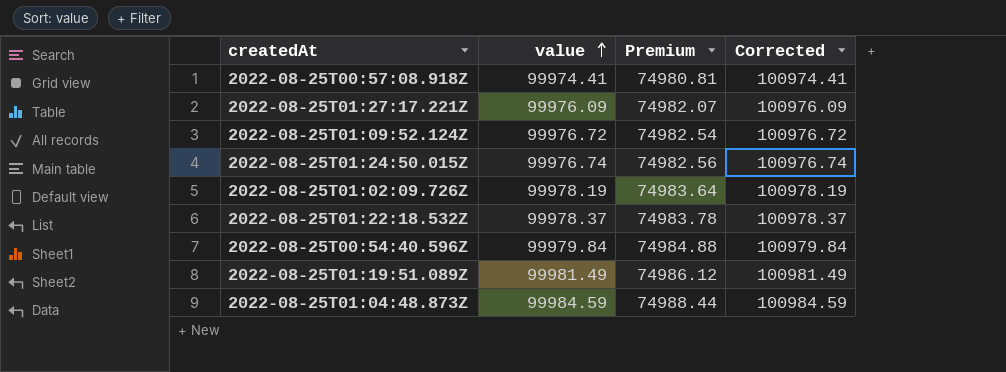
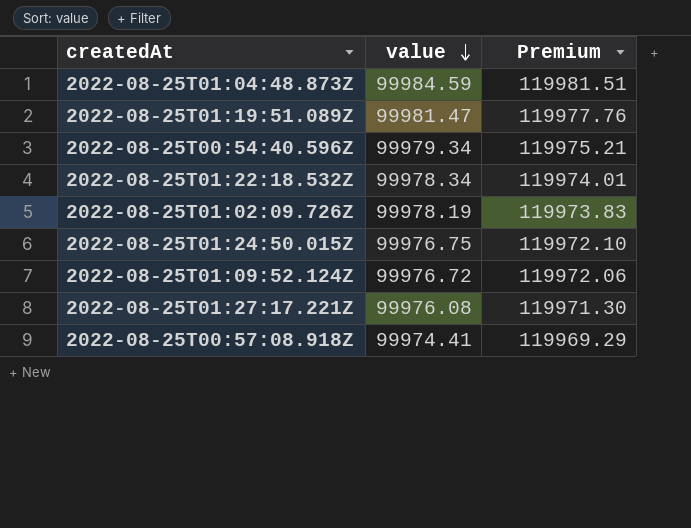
row order: value ascending -> value descending
column Corrected | formula: [value] + 1000 -> none
column Premium | formula: [value] * 0.75 -> [value] * 1.2
2022-08-25T01:19:51.089Z | value: 99981.49 -> 99981.47
2022-08-25T00:54:40.596Z | value: 99979.84 -> 99979.34
2022-08-25T01:22:18.532Z | value: 99978.37 -> 99978.34
2022-08-25T01:24:50.015Z | value: 99976.74 -> 99976.75
2022-08-25T01:27:17.221Z | value: 99976.09 -> 99976.08

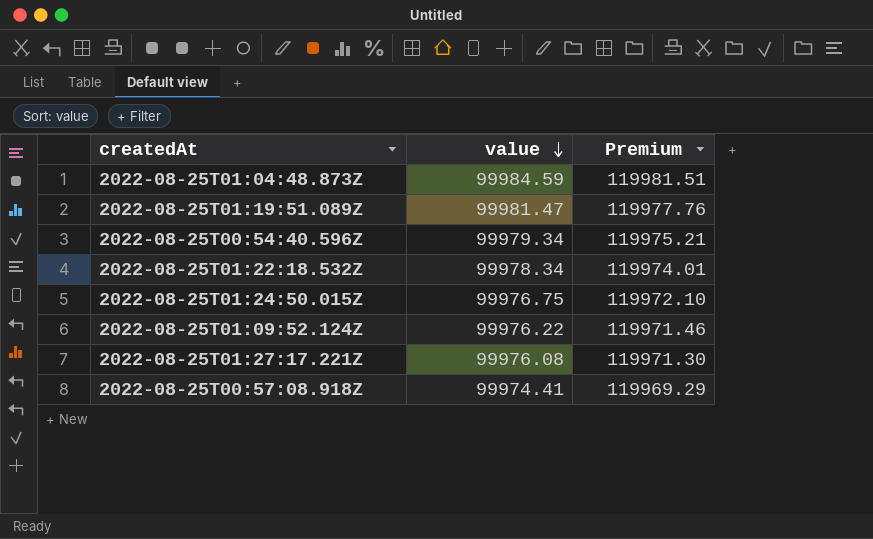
row 2022-08-25T01:02:09.726Z: 99978.19 | 119973.83 -> none
2022-08-25T01:09:52.124Z | value: 99976.72 -> 99976.22
2022-08-25T01:09:52.124Z | Premium: 119972.06 -> 119971.46

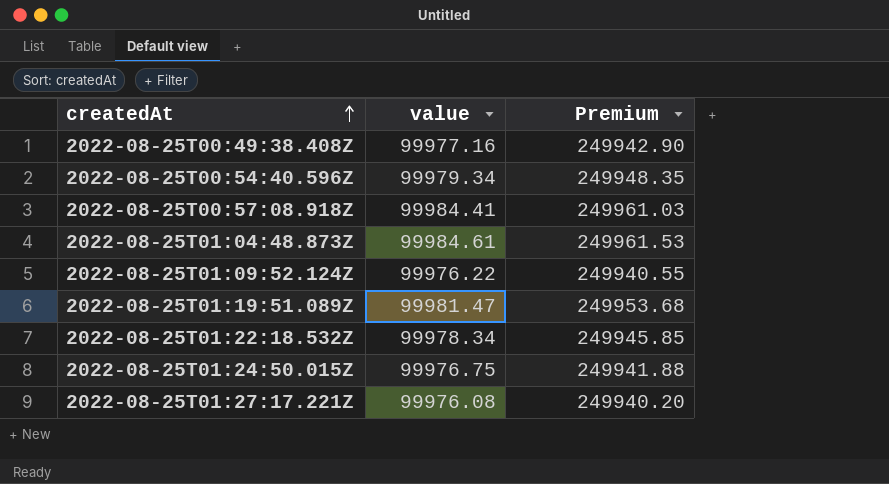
row order: value descending -> createdAt ascending
column Premium | formula: [value] * 1.2 -> [value] * 2.5
row 2022-08-25T00:49:38.408Z: none -> 99977.16 | 249942.90
2022-08-25T00:57:08.918Z | value: 99974.41 -> 99984.41
2022-08-25T01:04:48.873Z | value: 99984.59 -> 99984.61

